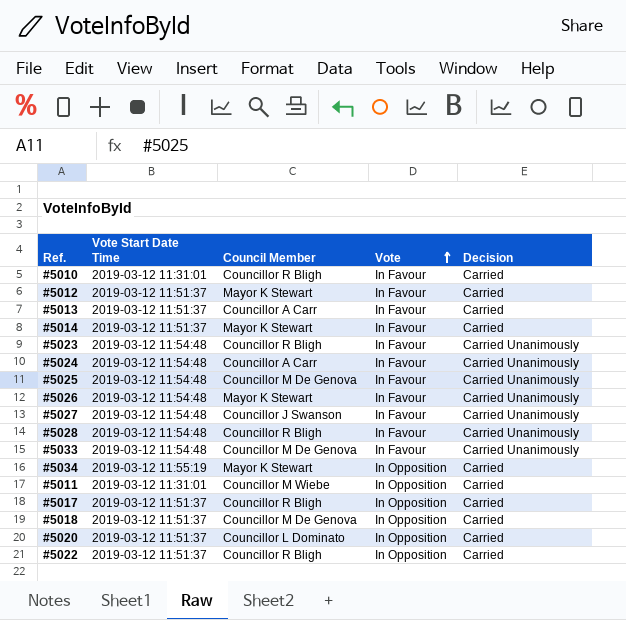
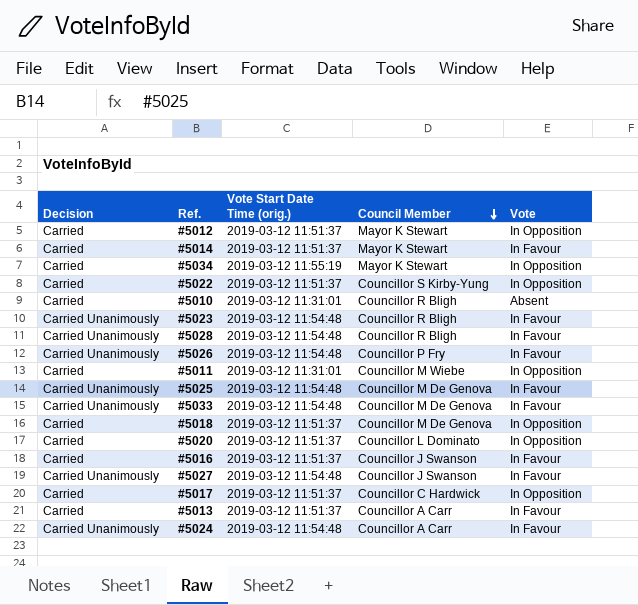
row order: Vote ascending -> Council Member descending
column Decision | position: 5 -> 1
column name: Vote Start Date Time -> Vote Start Date Time (orig.)
#5012 | Vote: In Favour -> In Opposition
#5022 | Council Member: Councillor R Bligh -> Councillor S Kirby-Yung
#5010 | Vote: In Favour -> Absent
#5026 | Council Member: Mayor K Stewart -> Councillor P Fry
row #5016: none -> Carried | 2019-03-12 11:51:37 | Councillor J Swanson | In Favour
#5017 | Council Member: Councillor R Bligh -> Councillor C Hardwick

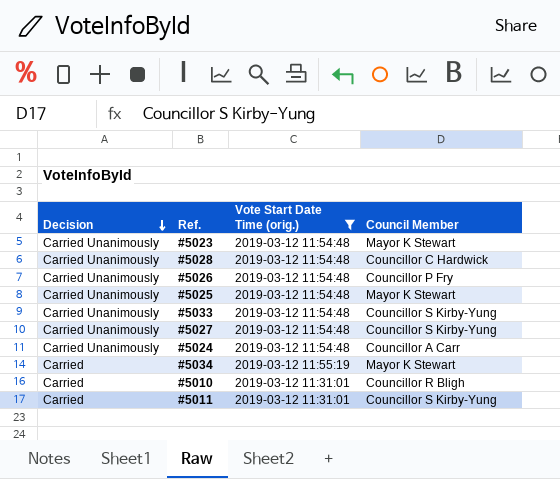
filter: none -> Vote Start Date Time (orig.) != 2019-03-12 11:51:37
row order: Council Member descending -> Decision descending
column Vote | position: 5 -> none
#5023 | Council Member: Councillor R Bligh -> Mayor K Stewart
#5028 | Council Member: Councillor R Bligh -> Councillor C Hardwick
#5025 | Council Member: Councillor M De Genova -> Mayor K Stewart
#5033 | Council Member: Councillor M De Genova -> Councillor S Kirby-Yung
#5027 | Council Member: Councillor J Swanson -> Councillor S Kirby-Yung
#5011 | Council Member: Councillor M Wiebe -> Councillor S Kirby-Yung

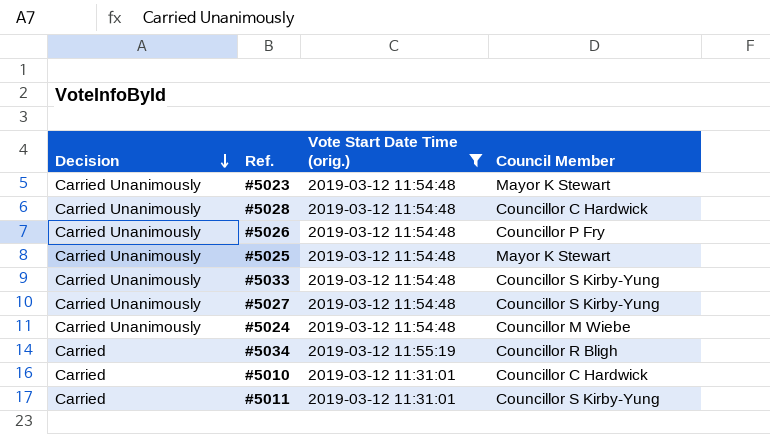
#5024 | Council Member: Councillor A Carr -> Councillor M Wiebe
#5034 | Council Member: Mayor K Stewart -> Councillor R Bligh
#5010 | Council Member: Councillor R Bligh -> Councillor C Hardwick

